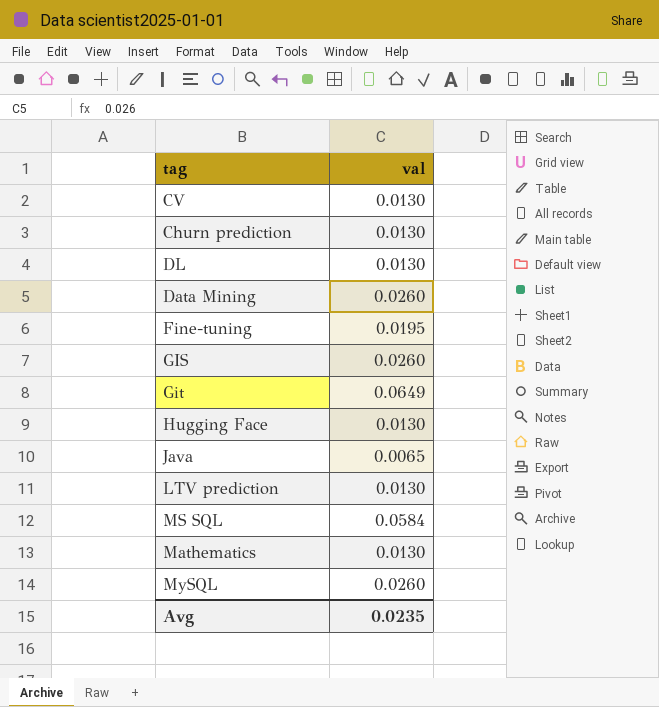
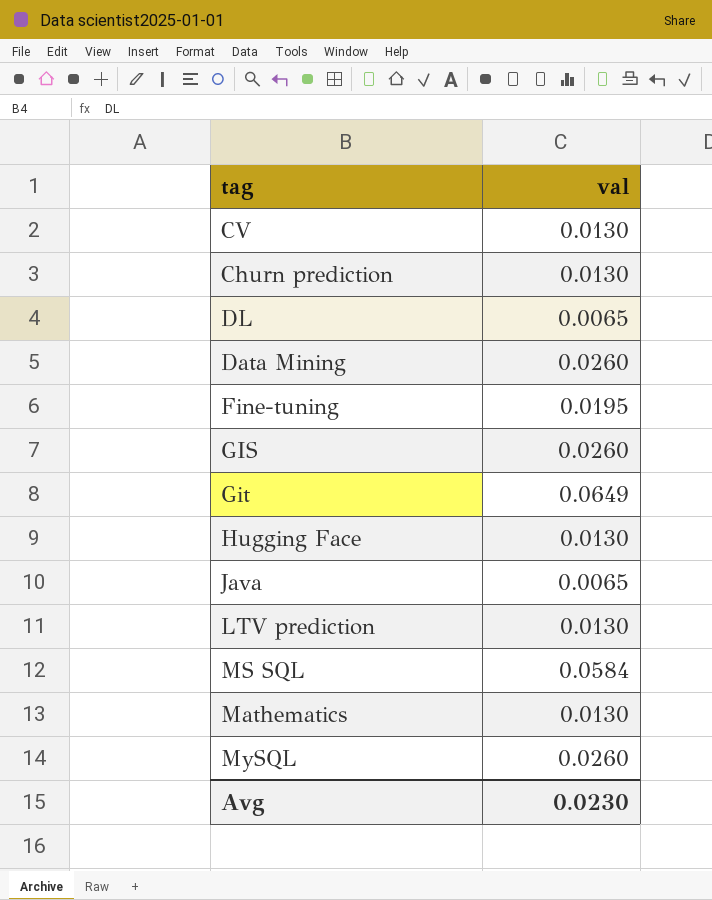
DL | val: 0.0130 -> 0.0065
Avg | val: 0.0235 -> 0.0230

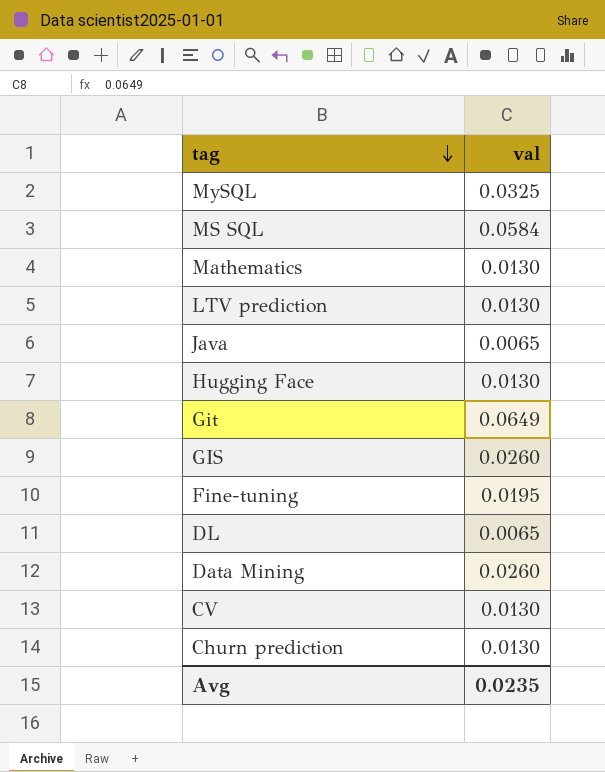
row order: none -> tag descending
MySQL | val: 0.0260 -> 0.0325
Avg | val: 0.0230 -> 0.0235

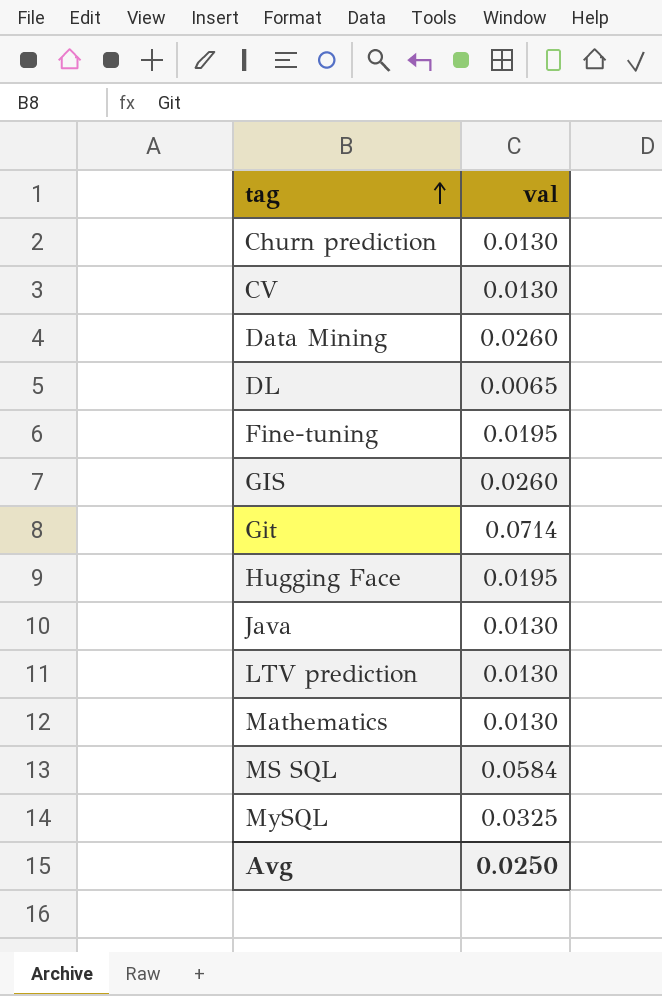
row order: tag descending -> tag ascending
Git | val: 0.0649 -> 0.0714
Hugging Face | val: 0.0130 -> 0.0195
Java | val: 0.0065 -> 0.0130
Avg | val: 0.0235 -> 0.0250

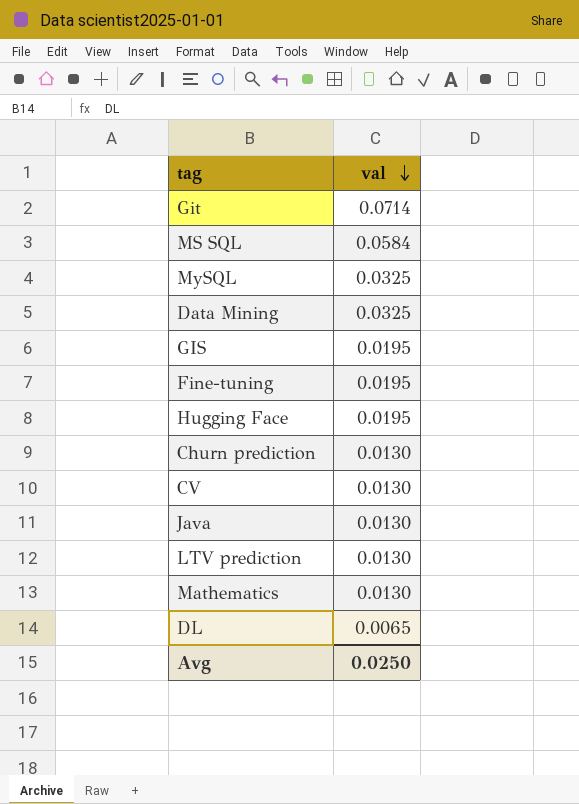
row order: tag ascending -> val descending
Data Mining | val: 0.0260 -> 0.0325
GIS | val: 0.0260 -> 0.0195

